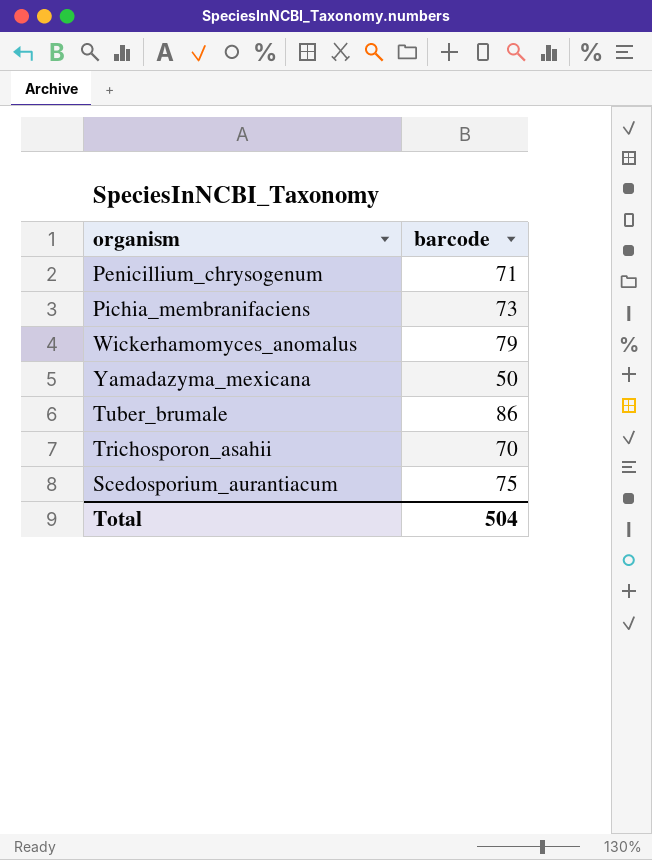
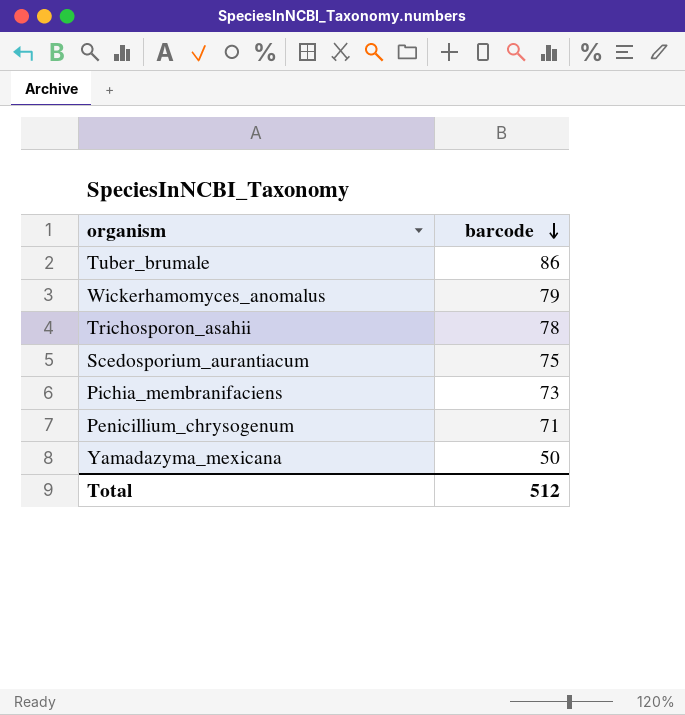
row order: none -> barcode descending
Trichosporon_asahii | barcode: 70 -> 78
Total | barcode: 504 -> 512

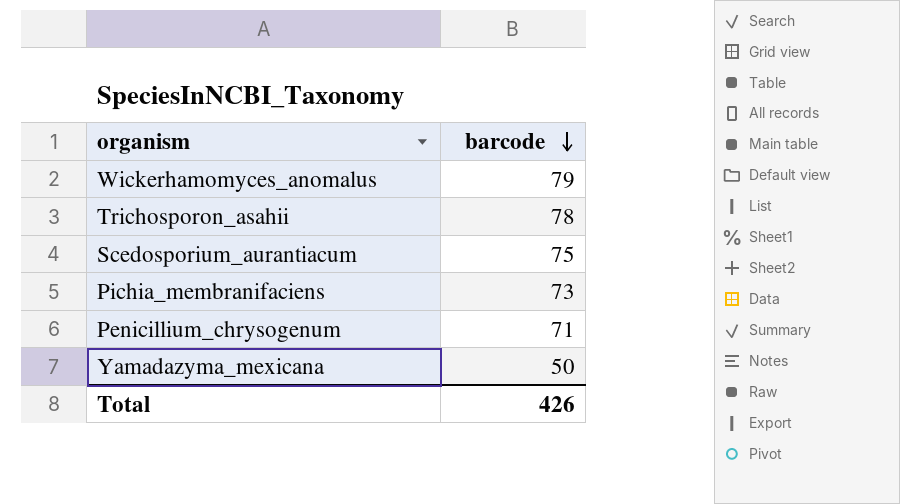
row Tuber_brumale: 86 -> none
Total | barcode: 512 -> 426

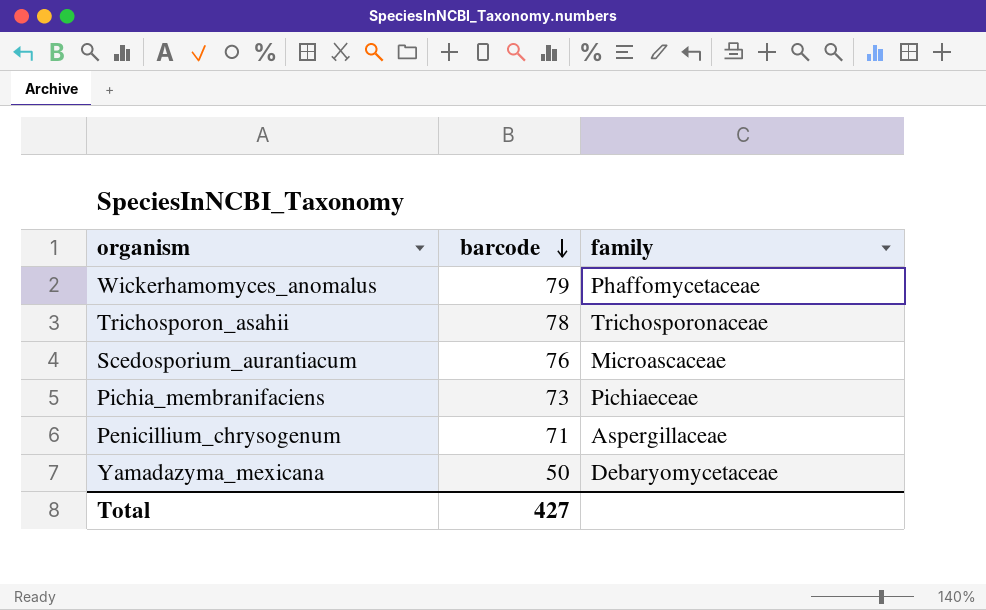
column family | position: none -> 3
Scedosporium_aurantiacum | barcode: 75 -> 76
Total | barcode: 426 -> 427

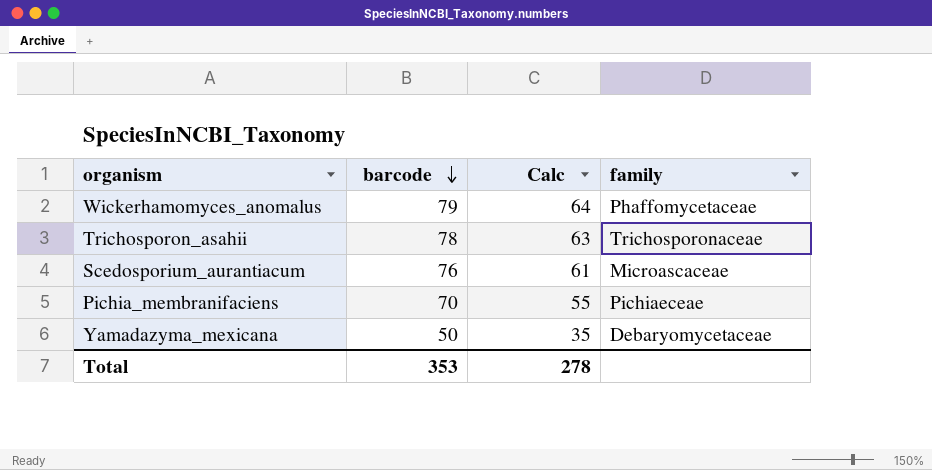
column Calc | formula: none -> [barcode] - 15
row Penicillium_chrysogenum: 71 | Aspergillaceae -> none
Pichia_membranifaciens | barcode: 73 -> 70
Total | barcode: 427 -> 353

